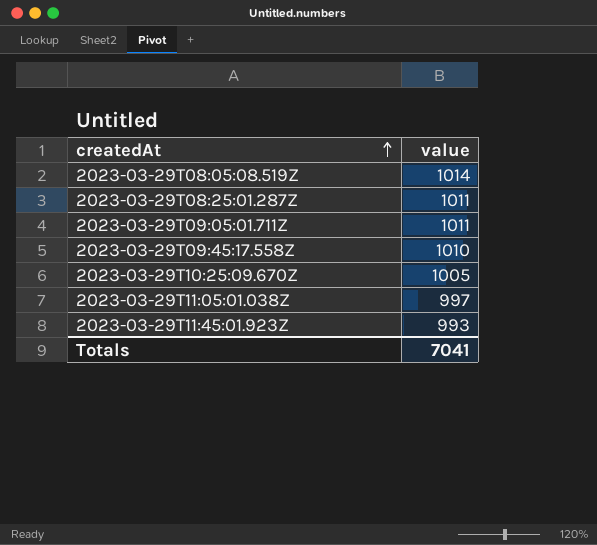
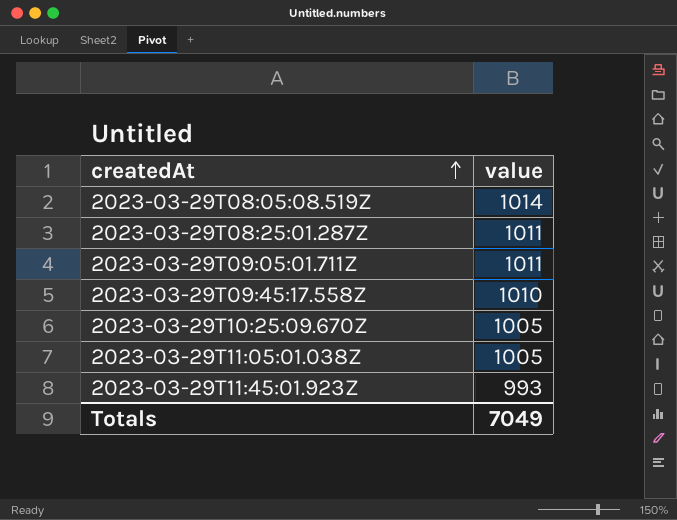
2023-03-29T11:05:01.038Z | value: 997 -> 1005
Totals | value: 7041 -> 7049

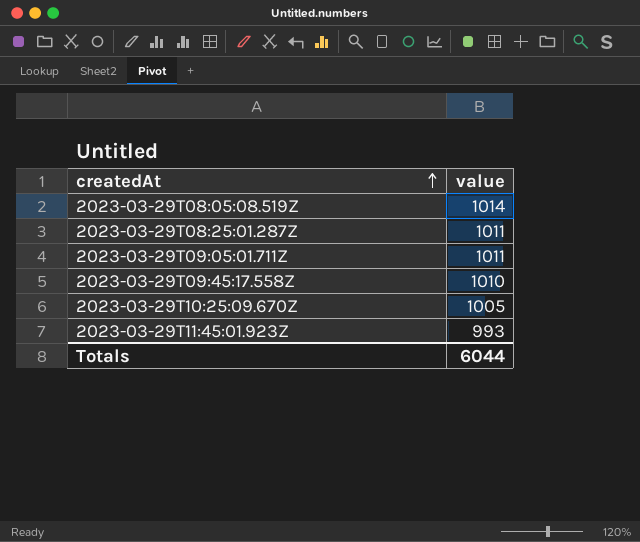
row 2023-03-29T11:05:01.038Z: 1005 -> none
Totals | value: 7049 -> 6044

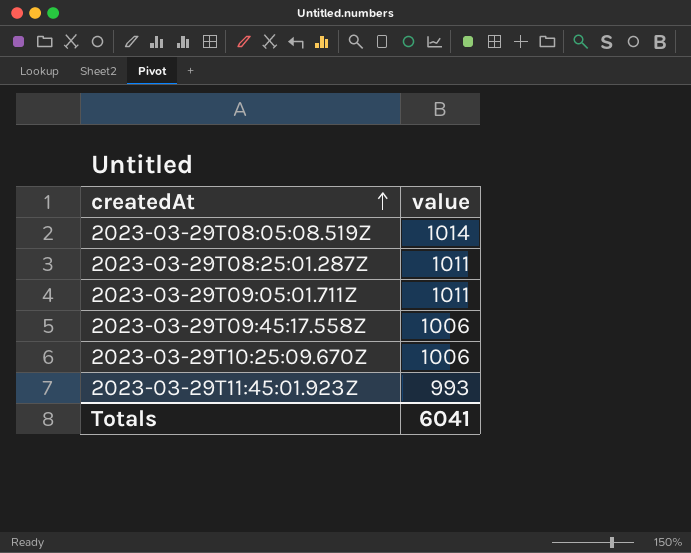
2023-03-29T09:45:17.558Z | value: 1010 -> 1006
2023-03-29T10:25:09.670Z | value: 1005 -> 1006
Totals | value: 6044 -> 6041

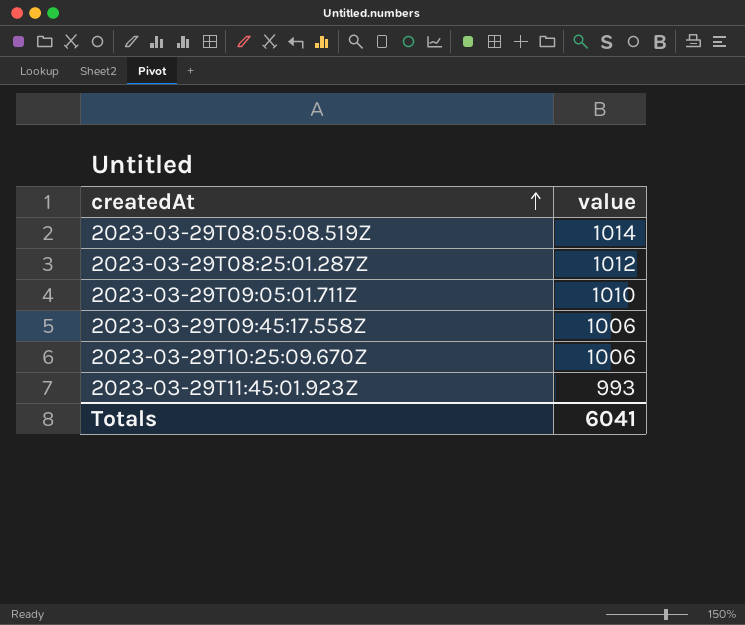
2023-03-29T08:25:01.287Z | value: 1011 -> 1012
2023-03-29T09:05:01.711Z | value: 1011 -> 1010

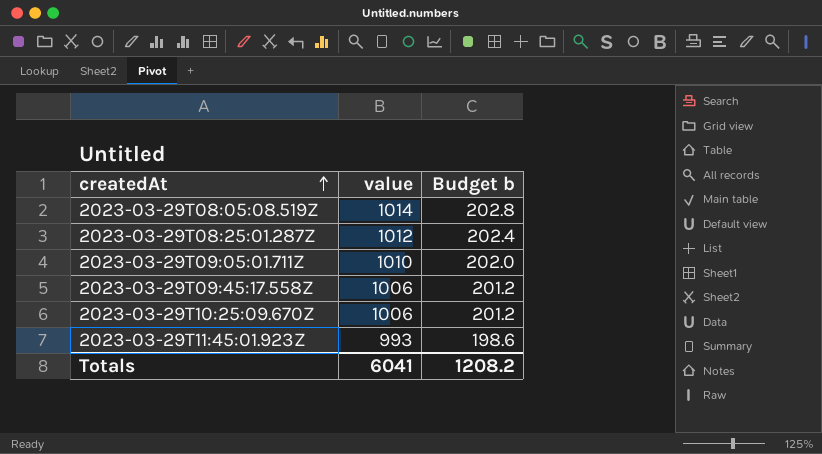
column Budget b | formula: none -> [value] * 0.2

